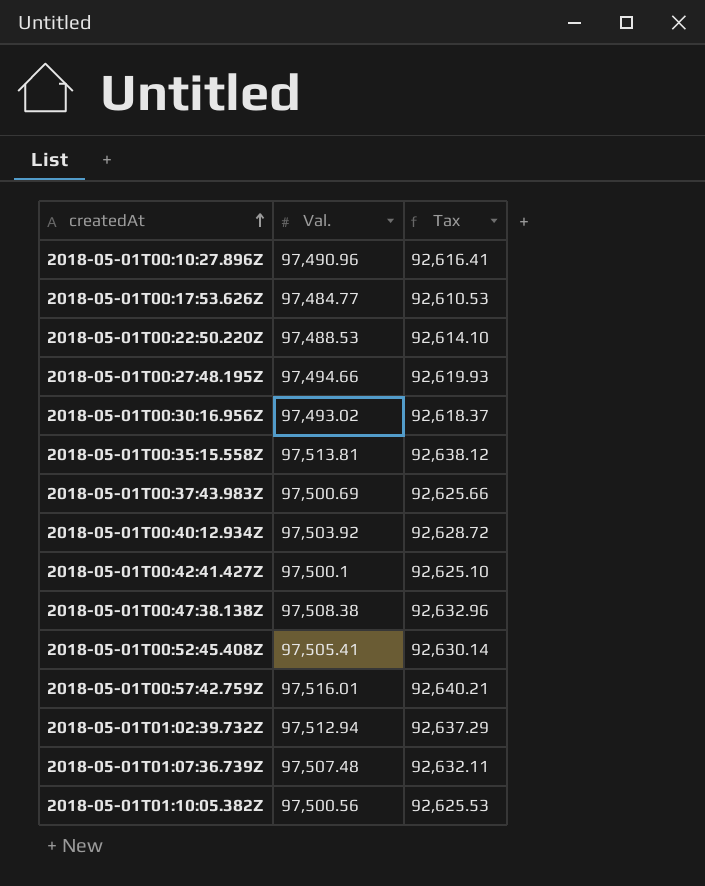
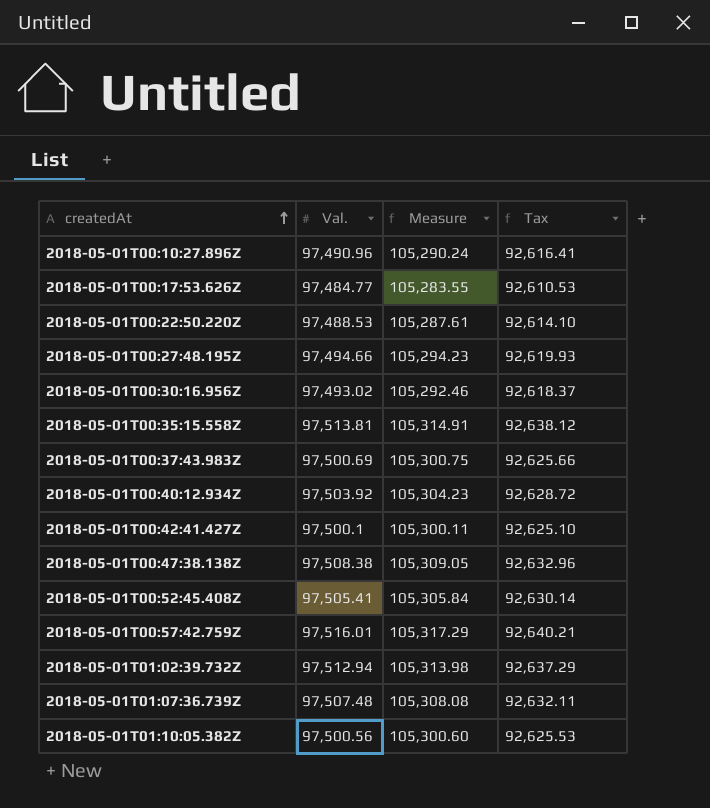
column Measure | formula: none -> [Val.] * 1.08

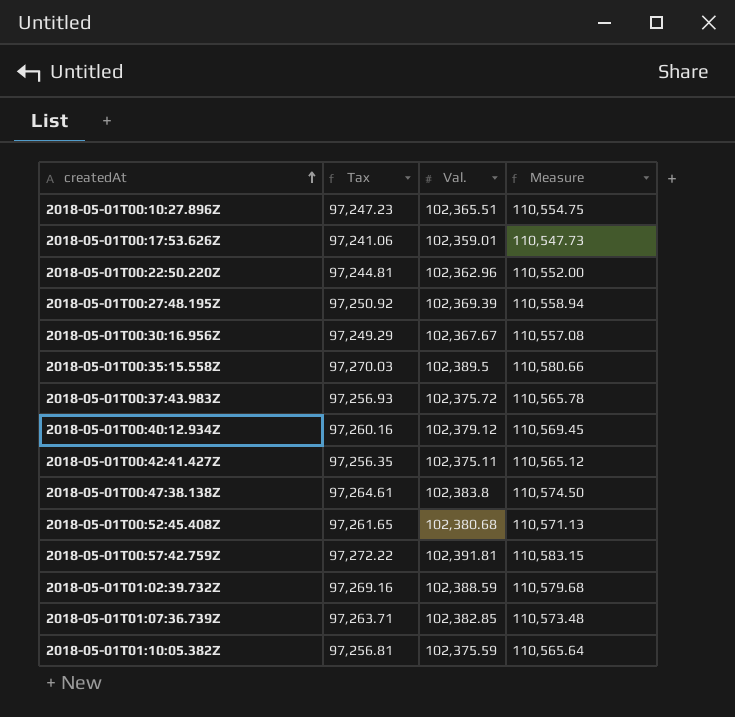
column Tax | position: 4 -> 2
2018-05-01T00:10:27.896Z | Tax: 92,616.41 -> 97,247.23
2018-05-01T00:10:27.896Z | Val.: 97,490.96 -> 102,365.51
2018-05-01T00:10:27.896Z | Measure: 105,290.24 -> 110,554.75
2018-05-01T00:17:53.626Z | Tax: 92,610.53 -> 97,241.06
2018-05-01T00:17:53.626Z | Val.: 97,484.77 -> 102,359.01
2018-05-01T00:17:53.626Z | Measure: 105,283.55 -> 110,547.73
2018-05-01T00:22:50.220Z | Tax: 92,614.10 -> 97,244.81
2018-05-01T00:22:50.220Z | Val.: 97,488.53 -> 102,362.96
2018-05-01T00:22:50.220Z | Measure: 105,287.61 -> 110,552.00
2018-05-01T00:27:48.195Z | Tax: 92,619.93 -> 97,250.92
2018-05-01T00:27:48.195Z | Val.: 97,494.66 -> 102,369.39
2018-05-01T00:27:48.195Z | Measure: 105,294.23 -> 110,558.94
2018-05-01T00:30:16.956Z | Tax: 92,618.37 -> 97,249.29
2018-05-01T00:30:16.956Z | Val.: 97,493.02 -> 102,367.67
2018-05-01T00:30:16.956Z | Measure: 105,292.46 -> 110,557.08
2018-05-01T00:35:15.558Z | Tax: 92,638.12 -> 97,270.03
2018-05-01T00:35:15.558Z | Val.: 97,513.81 -> 102,389.5
2018-05-01T00:35:15.558Z | Measure: 105,314.91 -> 110,580.66
2018-05-01T00:37:43.983Z | Tax: 92,625.66 -> 97,256.93
2018-05-01T00:37:43.983Z | Val.: 97,500.69 -> 102,375.72
2018-05-01T00:37:43.983Z | Measure: 105,300.75 -> 110,565.78
2018-05-01T00:40:12.934Z | Tax: 92,628.72 -> 97,260.16
2018-05-01T00:40:12.934Z | Val.: 97,503.92 -> 102,379.12
2018-05-01T00:40:12.934Z | Measure: 105,304.23 -> 110,569.45
2018-05-01T00:42:41.427Z | Tax: 92,625.10 -> 97,256.35
2018-05-01T00:42:41.427Z | Val.: 97,500.1 -> 102,375.11
2018-05-01T00:42:41.427Z | Measure: 105,300.11 -> 110,565.12
2018-05-01T00:47:38.138Z | Tax: 92,632.96 -> 97,264.61
2018-05-01T00:47:38.138Z | Val.: 97,508.38 -> 102,383.8
2018-05-01T00:47:38.138Z | Measure: 105,309.05 -> 110,574.50
2018-05-01T00:52:45.408Z | Tax: 92,630.14 -> 97,261.65
2018-05-01T00:52:45.408Z | Val.: 97,505.41 -> 102,380.68
2018-05-01T00:52:45.408Z | Measure: 105,305.84 -> 110,571.13
2018-05-01T00:57:42.759Z | Tax: 92,640.21 -> 97,272.22
2018-05-01T00:57:42.759Z | Val.: 97,516.01 -> 102,391.81
2018-05-01T00:57:42.759Z | Measure: 105,317.29 -> 110,583.15
2018-05-01T01:02:39.732Z | Tax: 92,637.29 -> 97,269.16
2018-05-01T01:02:39.732Z | Val.: 97,512.94 -> 102,388.59
2018-05-01T01:02:39.732Z | Measure: 105,313.98 -> 110,579.68
2018-05-01T01:07:36.739Z | Tax: 92,632.11 -> 97,263.71
2018-05-01T01:07:36.739Z | Val.: 97,507.48 -> 102,382.85
2018-05-01T01:07:36.739Z | Measure: 105,308.08 -> 110,573.48
2018-05-01T01:10:05.382Z | Tax: 92,625.53 -> 97,256.81
2018-05-01T01:10:05.382Z | Val.: 97,500.56 -> 102,375.59
2018-05-01T01:10:05.382Z | Measure: 105,300.60 -> 110,565.64

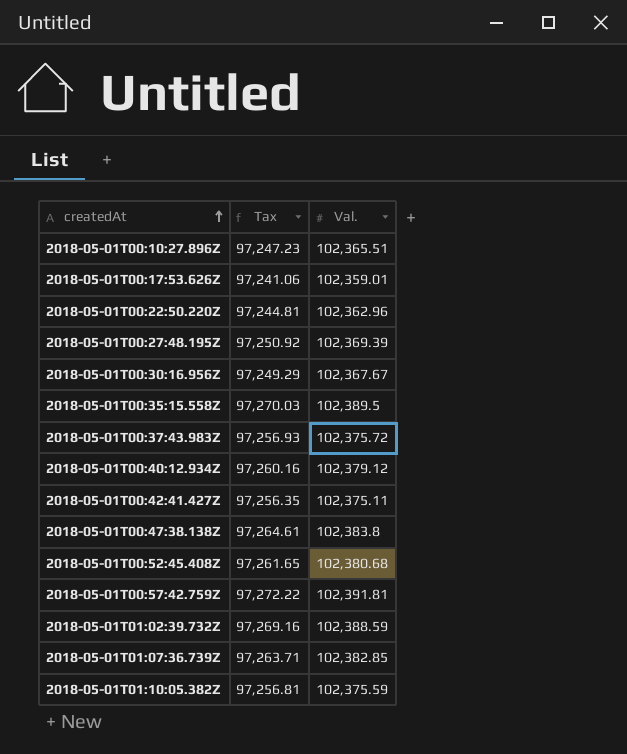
column Measure | formula: [Val.] * 1.08 -> none

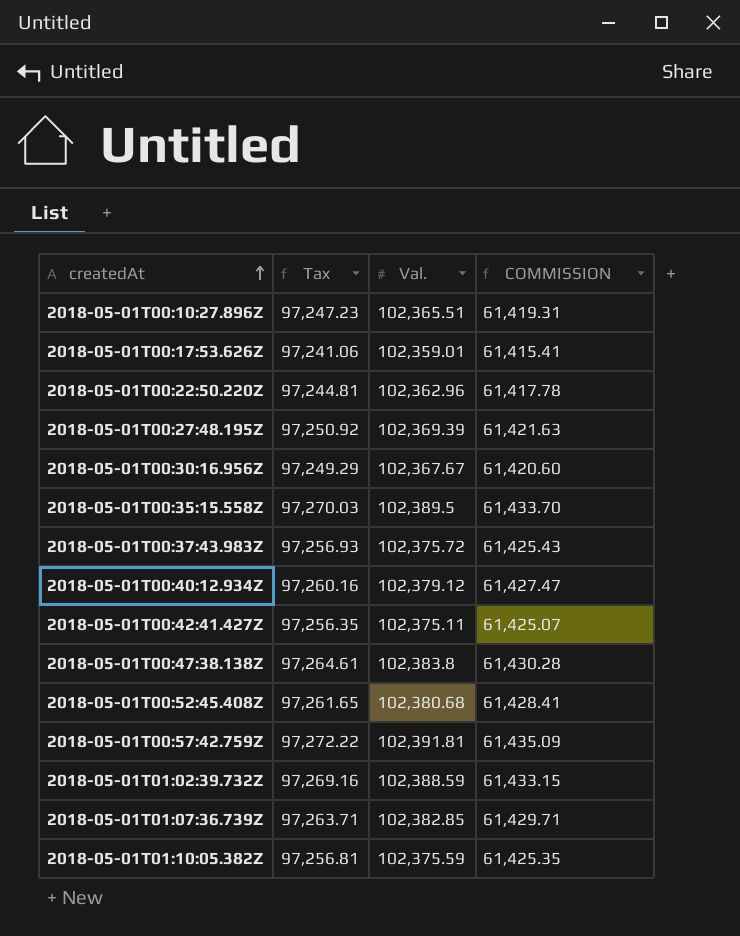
column COMMISSION | formula: none -> [Val.] * 0.6

